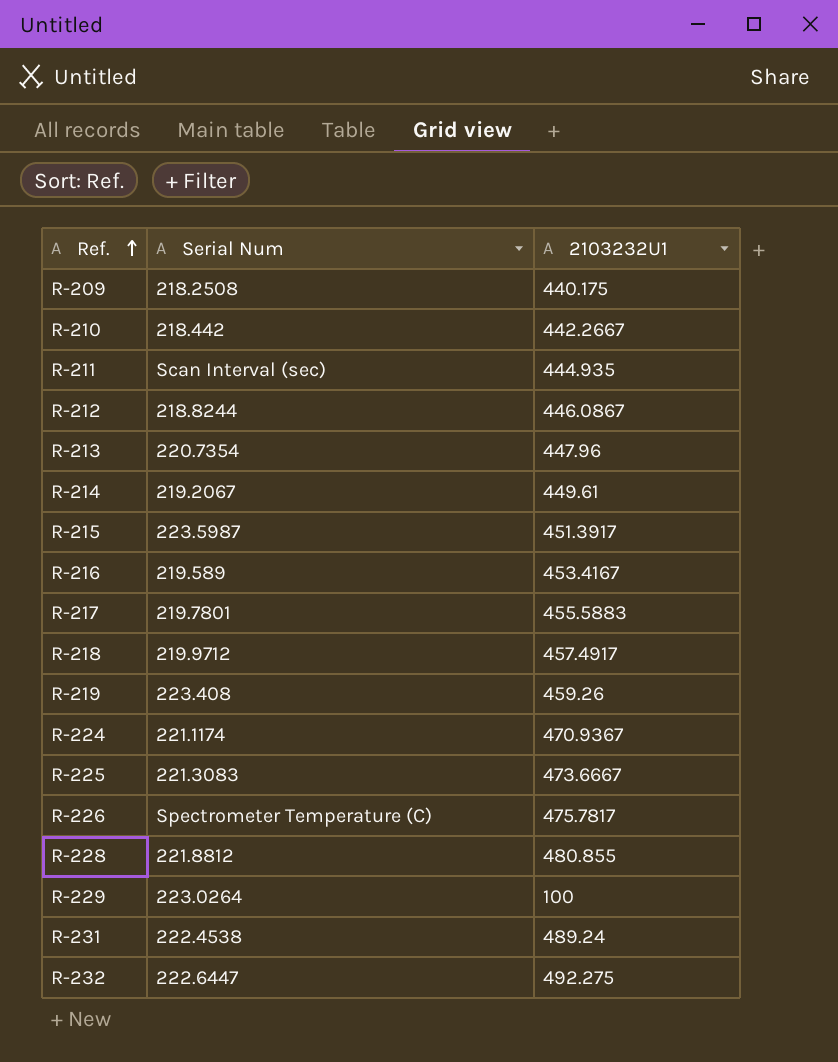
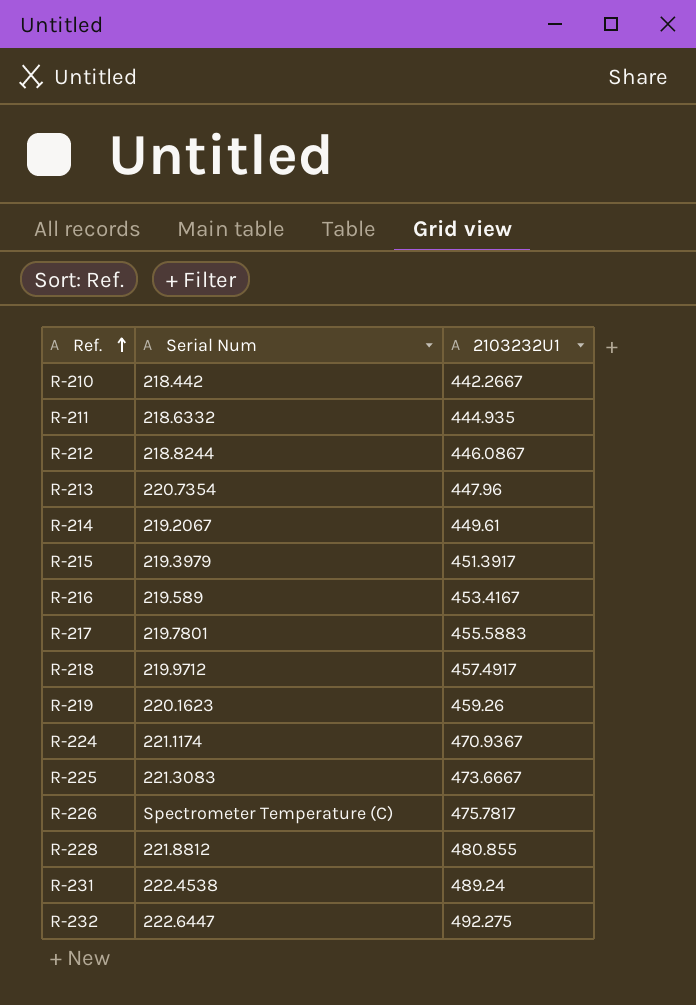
row R-209: 218.2508 | 440.175 -> none
row R-229: 223.0264 | 100 -> none
R-211 | Serial Num: Scan Interval (sec) -> 218.6332
R-215 | Serial Num: 223.5987 -> 219.3979
R-219 | Serial Num: 223.408 -> 220.1623

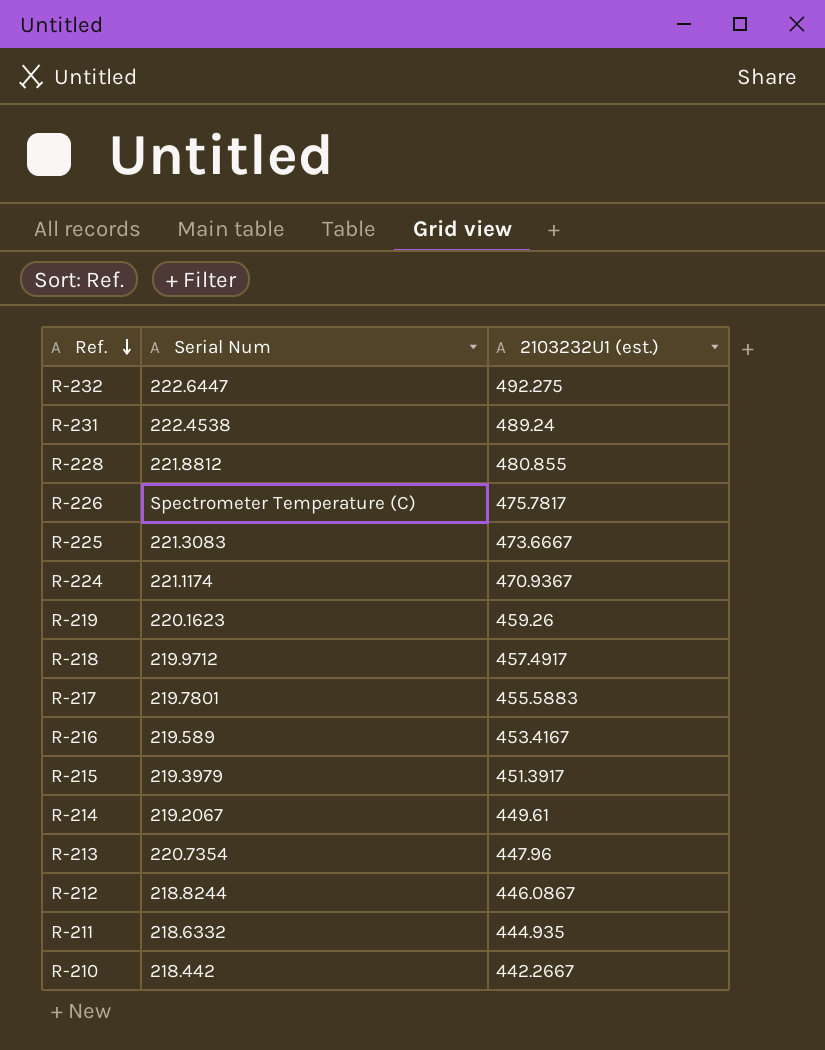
row order: Ref. ascending -> Ref. descending
column name: 2103232U1 -> 2103232U1 (est.)

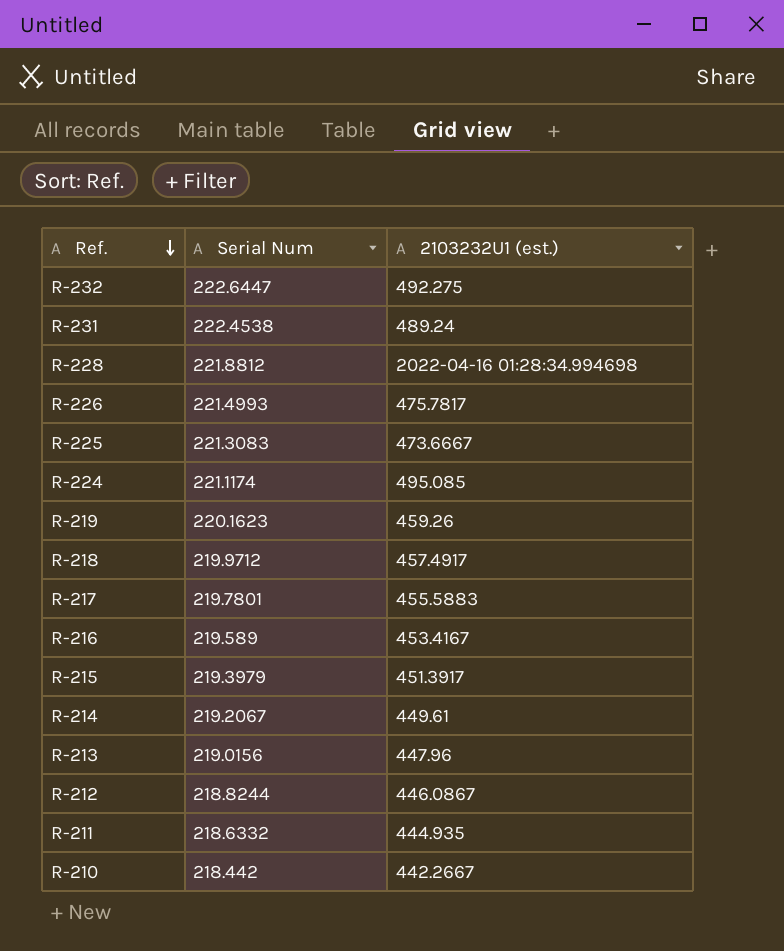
R-228 | 2103232U1 (est.): 480.855 -> 2022-04-16 01:28:34.994698
R-226 | Serial Num: Spectrometer Temperature (C) -> 221.4993
R-224 | 2103232U1 (est.): 470.9367 -> 495.085
R-213 | Serial Num: 220.7354 -> 219.0156

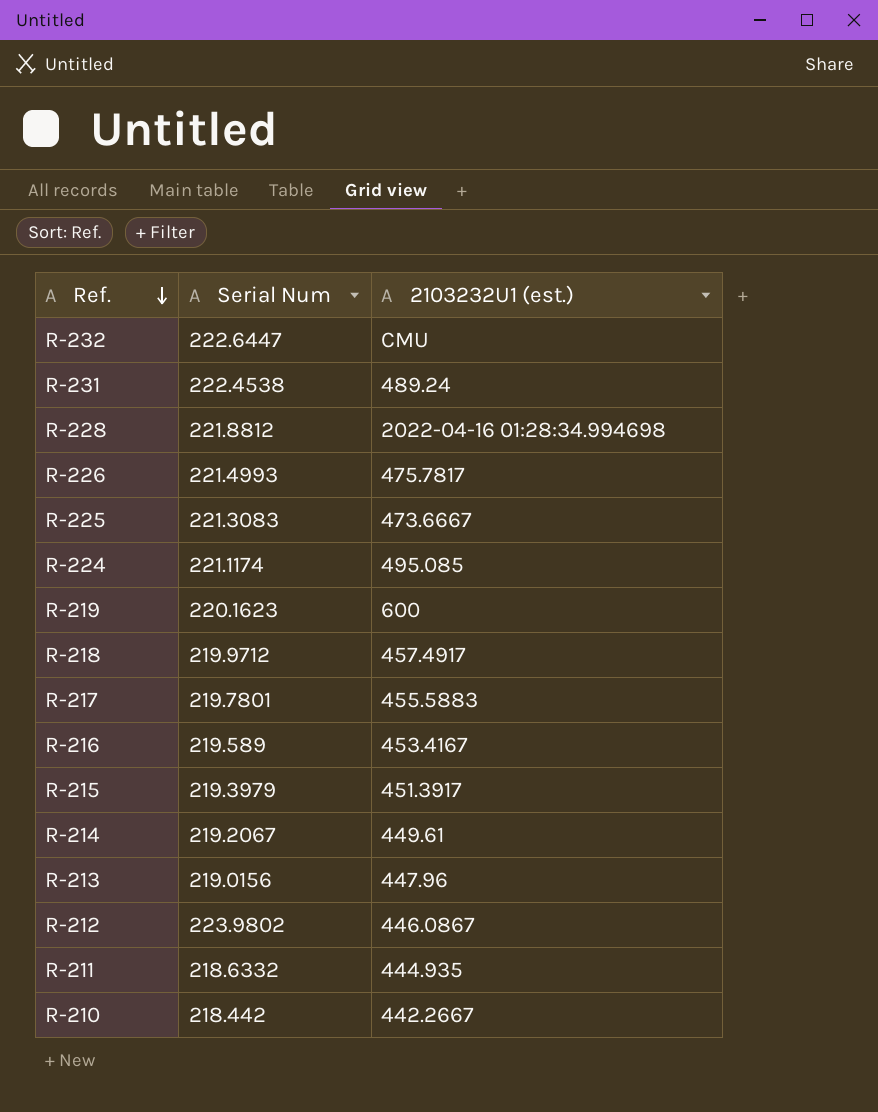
R-232 | 2103232U1 (est.): 492.275 -> CMU
R-219 | 2103232U1 (est.): 459.26 -> 600
R-212 | Serial Num: 218.8244 -> 223.9802

